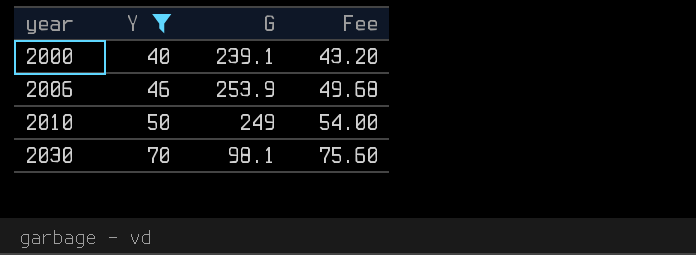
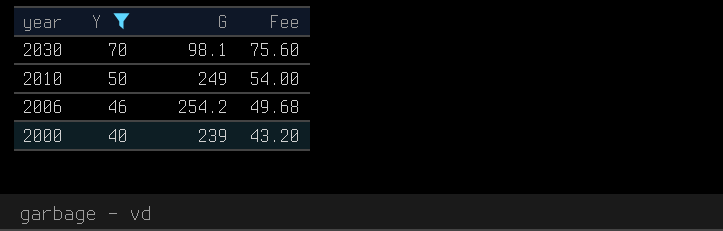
row order: year ascending -> year descending
2006 | G: 253.9 -> 254.2
2000 | G: 239.1 -> 239

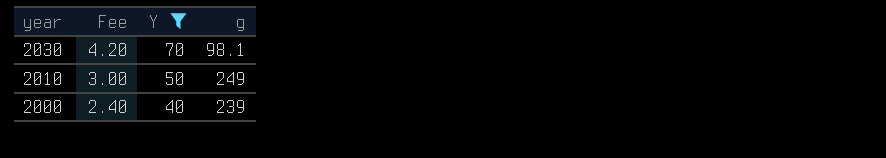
column Fee | formula: [Y] * 1.08 -> [Y] * 0.06
column Fee | position: 4 -> 2
column name: G -> g
row 2006: 46 | 254.2 | 49.68 -> none

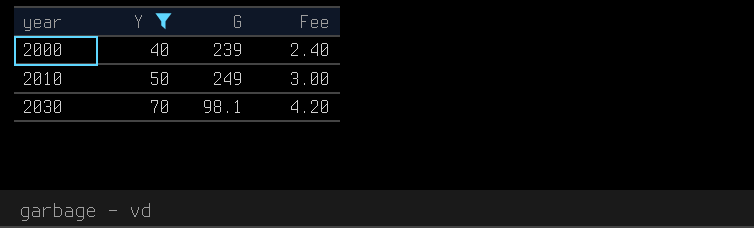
row order: year descending -> year ascending
column name: g -> G
column Fee | position: 2 -> 4

